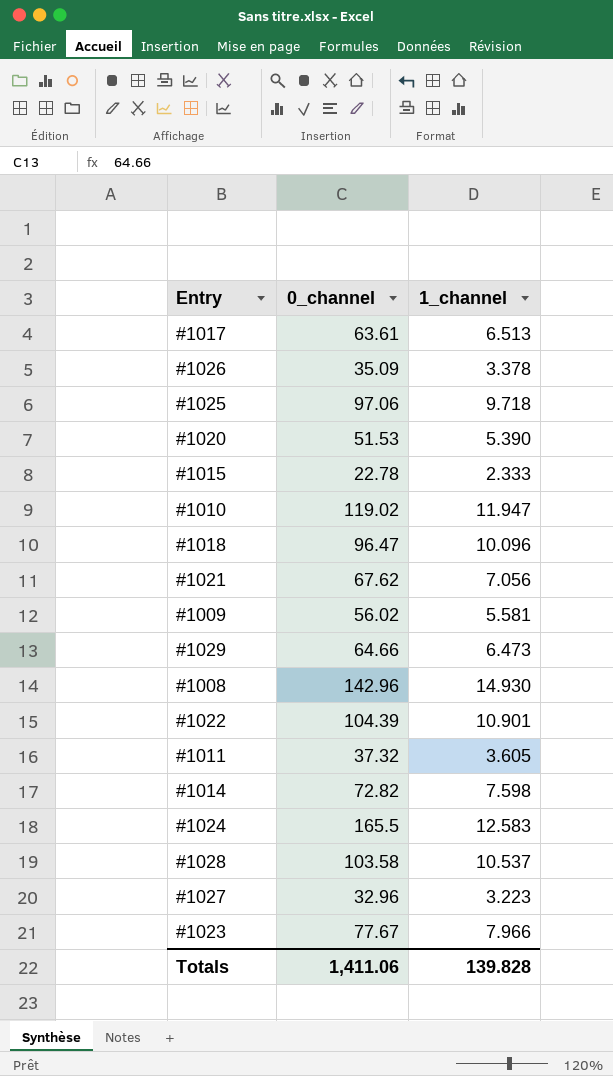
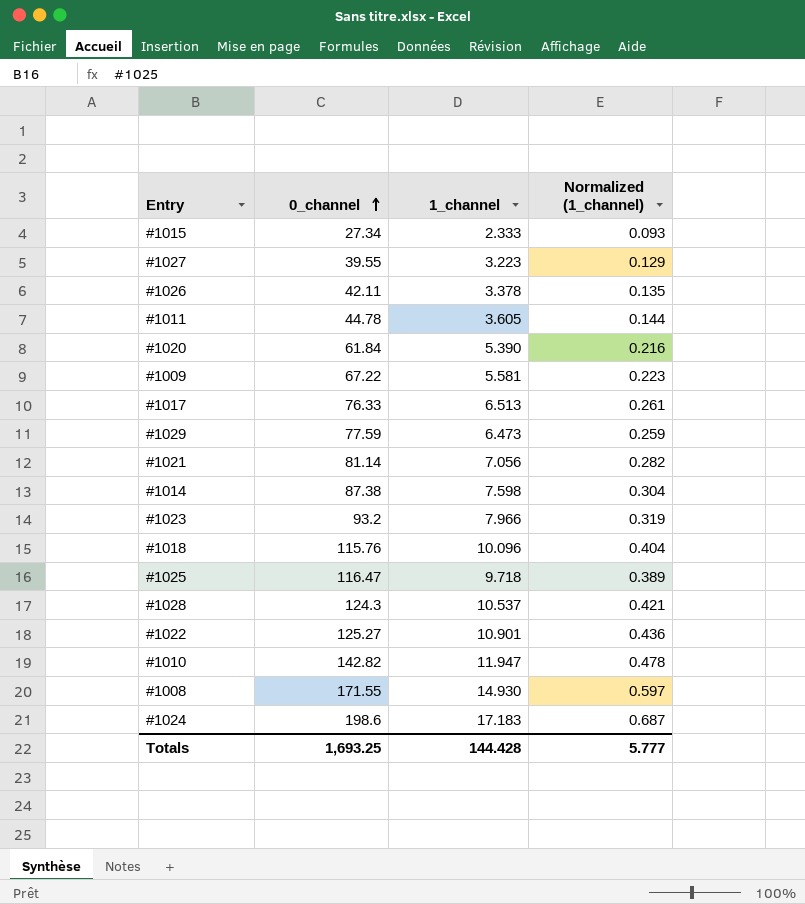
row order: none -> 0_channel ascending
column Normalized (1_channel) | formula: none -> [1_channel] * 0.04
#1015 | 0_channel: 22.78 -> 27.34
#1027 | 0_channel: 32.96 -> 39.55
#1026 | 0_channel: 35.09 -> 42.11
#1011 | 0_channel: 37.32 -> 44.78
#1020 | 0_channel: 51.53 -> 61.84
#1009 | 0_channel: 56.02 -> 67.22
#1017 | 0_channel: 63.61 -> 76.33
#1029 | 0_channel: 64.66 -> 77.59
#1021 | 0_channel: 67.62 -> 81.14
#1014 | 0_channel: 72.82 -> 87.38
#1023 | 0_channel: 77.67 -> 93.2
#1018 | 0_channel: 96.47 -> 115.76
#1025 | 0_channel: 97.06 -> 116.47
#1028 | 0_channel: 103.58 -> 124.3
#1022 | 0_channel: 104.39 -> 125.27
#1010 | 0_channel: 119.02 -> 142.82
#1008 | 0_channel: 142.96 -> 171.55
#1024 | 0_channel: 165.5 -> 198.6
#1024 | 1_channel: 12.583 -> 17.183
Totals | 0_channel: 1,411.06 -> 1,693.25
Totals | 1_channel: 139.828 -> 144.428

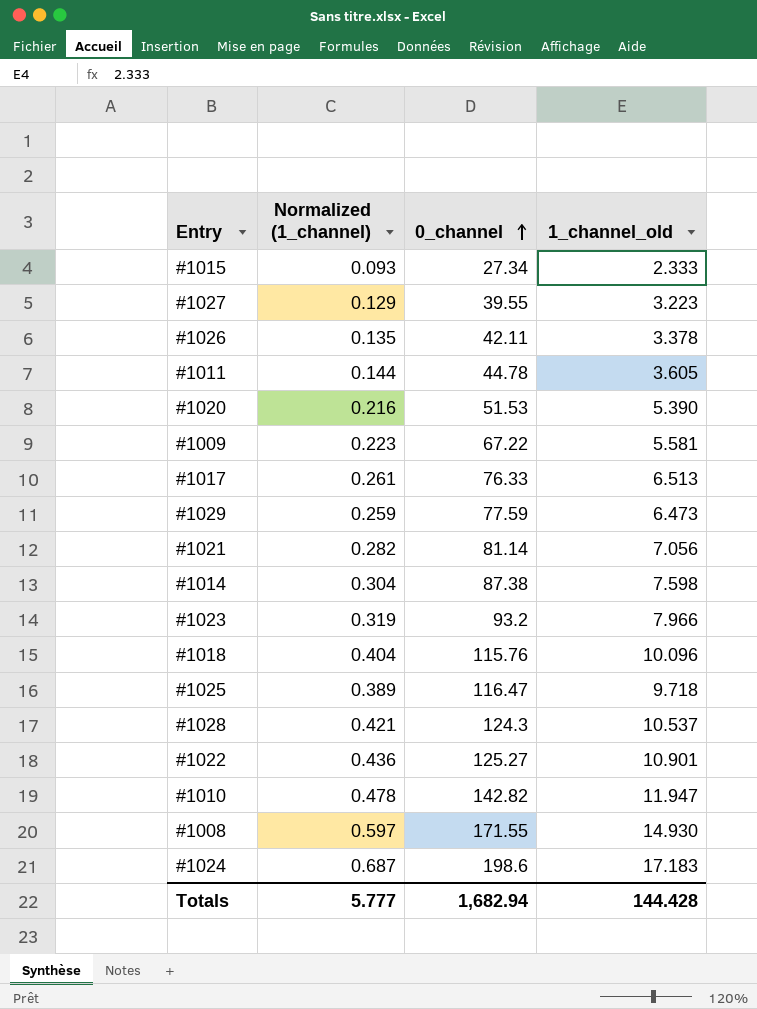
column Normalized (1_channel) | position: 4 -> 2
column name: 1_channel -> 1_channel_old
#1020 | 0_channel: 61.84 -> 51.53
Totals | 0_channel: 1,693.25 -> 1,682.94

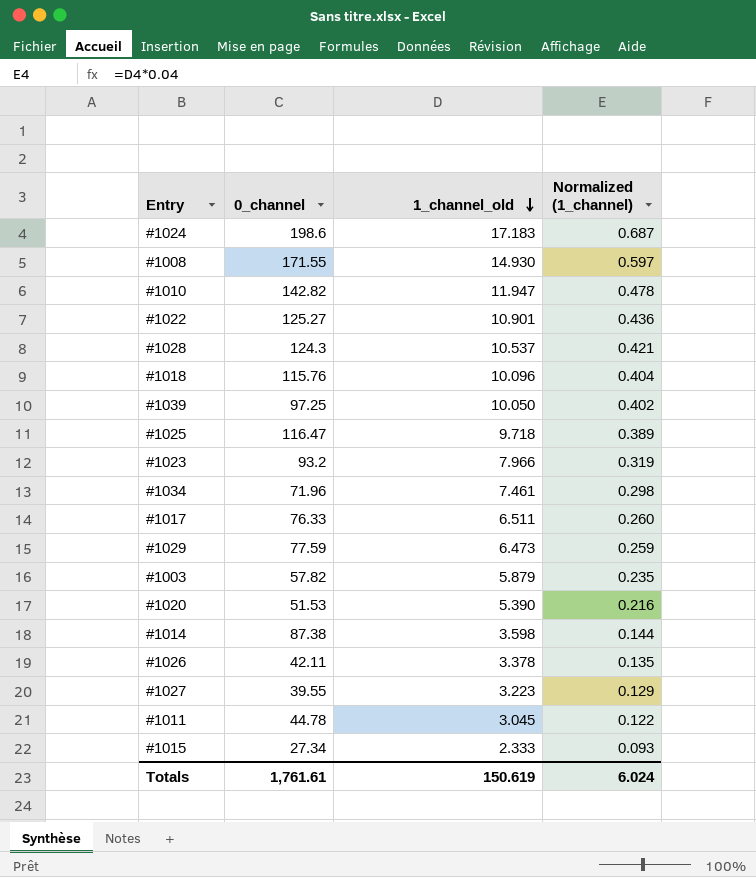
row order: 0_channel ascending -> 1_channel_old descending
column Normalized (1_channel) | position: 2 -> 4
row #1009: 0.223 | 67.22 | 5.581 -> none
row #1021: 0.282 | 81.14 | 7.056 -> none
row #1039: none -> 97.25 | 10.050 | 0.402
row #1034: none -> 71.96 | 7.461 | 0.298
#1017 | 1_channel_old: 6.513 -> 6.511
#1017 | Normalized (1_channel): 0.261 -> 0.260
row #1003: none -> 57.82 | 5.879 | 0.235
#1014 | 1_channel_old: 7.598 -> 3.598
#1014 | Normalized (1_channel): 0.304 -> 0.144
#1011 | 1_channel_old: 3.605 -> 3.045
#1011 | Normalized (1_channel): 0.144 -> 0.122
Totals | 0_channel: 1,682.94 -> 1,761.61
Totals | 1_channel_old: 144.428 -> 150.619
Totals | Normalized (1_channel): 5.777 -> 6.024

